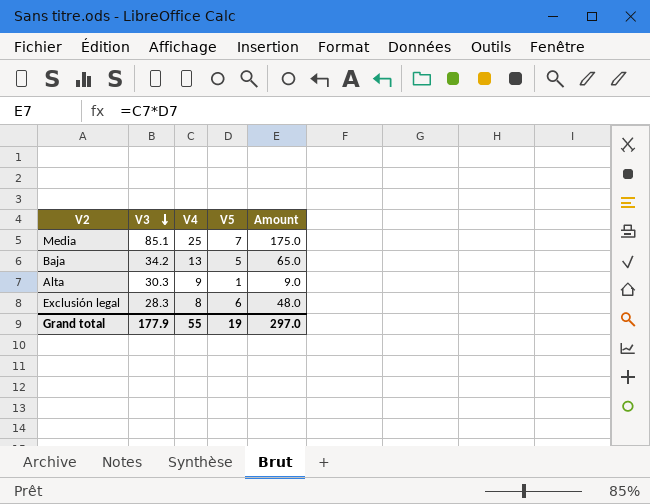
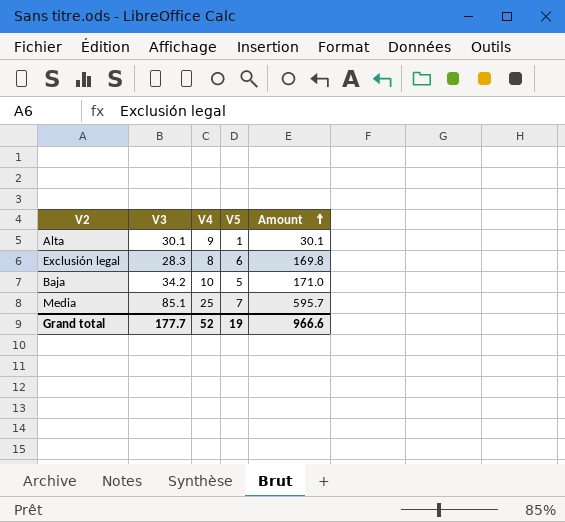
row order: V3 descending -> Amount ascending
column Amount | formula: [V4] * [V5] -> [V3] * [V5]
Alta | V3: 30.3 -> 30.1
Baja | V4: 13 -> 10
Grand total | V3: 177.9 -> 177.7
Grand total | V4: 55 -> 52
Grand total | Amount: 297.0 -> 966.6

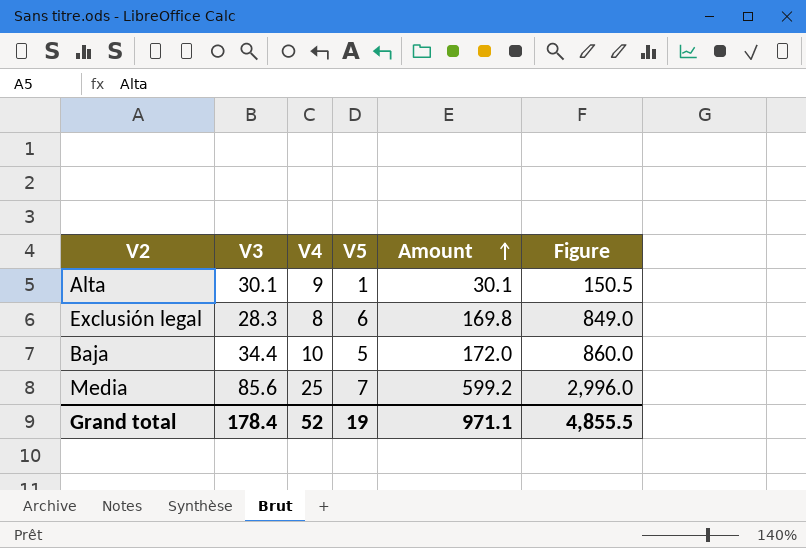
column Figure | formula: none -> [Amount] * 5
Baja | V3: 34.2 -> 34.4
Baja | Amount: 171.0 -> 172.0
Media | V3: 85.1 -> 85.6
Media | Amount: 595.7 -> 599.2
Grand total | V3: 177.7 -> 178.4
Grand total | Amount: 966.6 -> 971.1

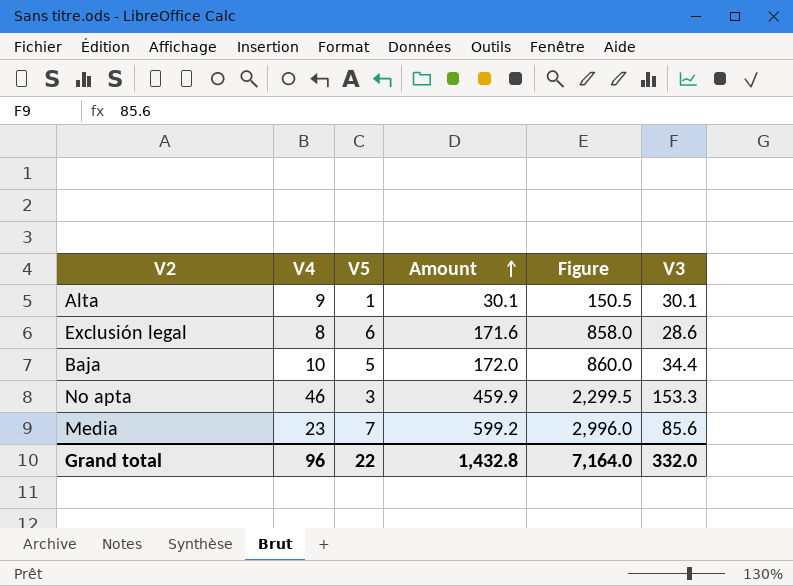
column V3 | position: 2 -> 6
Exclusión legal | Amount: 169.8 -> 171.6
Exclusión legal | Figure: 849.0 -> 858.0
Exclusión legal | V3: 28.3 -> 28.6
row No apta: none -> 46 | 3 | 459.9 | 2,299.5 | 153.3
Media | V4: 25 -> 23
Grand total | V4: 52 -> 96
Grand total | V5: 19 -> 22
Grand total | Amount: 971.1 -> 1,432.8
Grand total | Figure: 4,855.5 -> 7,164.0
Grand total | V3: 178.4 -> 332.0

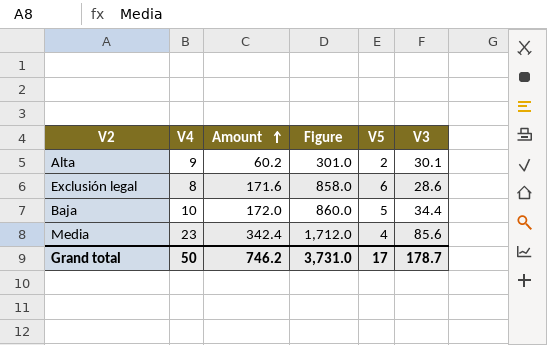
column V5 | position: 3 -> 5
row No apta: 46 | 3 | 459.9 | 2,299.5 | 153.3 -> none
Alta | Amount: 30.1 -> 60.2
Alta | Figure: 150.5 -> 301.0
Alta | V5: 1 -> 2
Media | Amount: 599.2 -> 342.4
Media | Figure: 2,996.0 -> 1,712.0
Media | V5: 7 -> 4
Grand total | V4: 96 -> 50
Grand total | Amount: 1,432.8 -> 746.2
Grand total | Figure: 7,164.0 -> 3,731.0
Grand total | V5: 22 -> 17
Grand total | V3: 332.0 -> 178.7

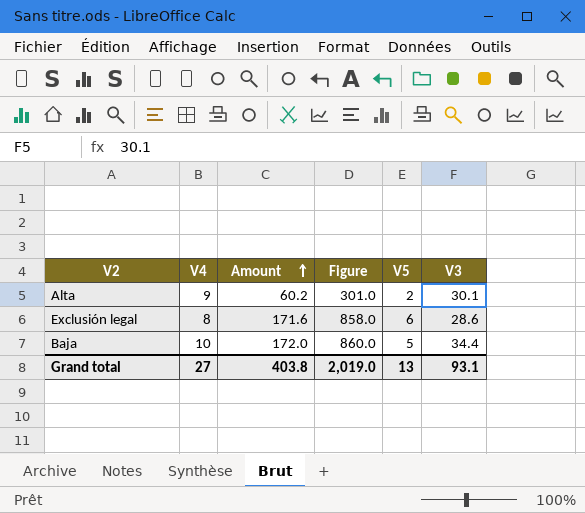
row Media: 23 | 342.4 | 1,712.0 | 4 | 85.6 -> none
Grand total | V4: 50 -> 27
Grand total | Amount: 746.2 -> 403.8
Grand total | Figure: 3,731.0 -> 2,019.0
Grand total | V5: 17 -> 13
Grand total | V3: 178.7 -> 93.1

